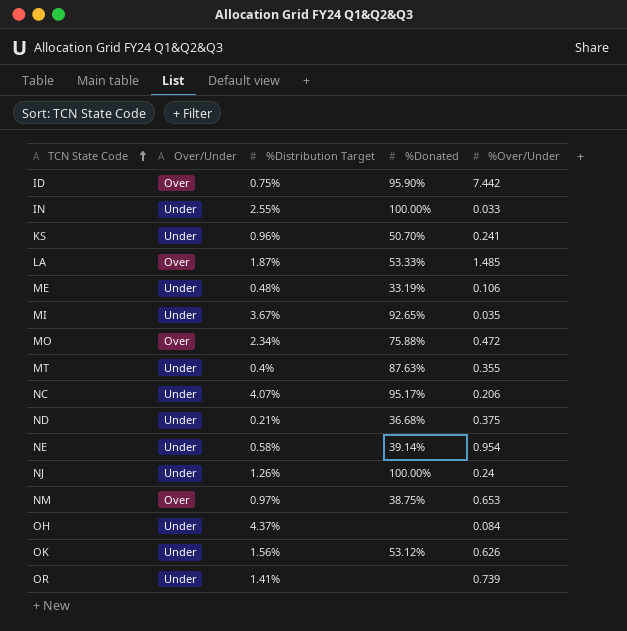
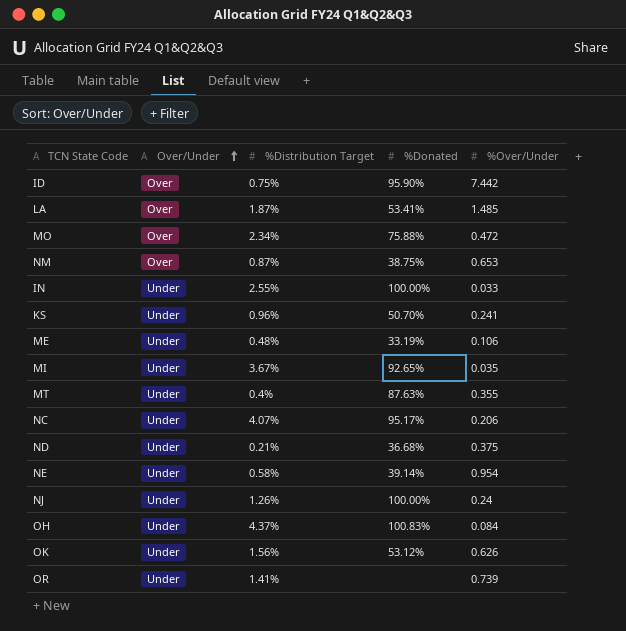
row order: TCN State Code ascending -> Over/Under ascending
LA | %Donated: 53.33% -> 53.41%
NM | %Distribution Target: 0.97% -> 0.87%
OH | %Donated: none -> 100.83%

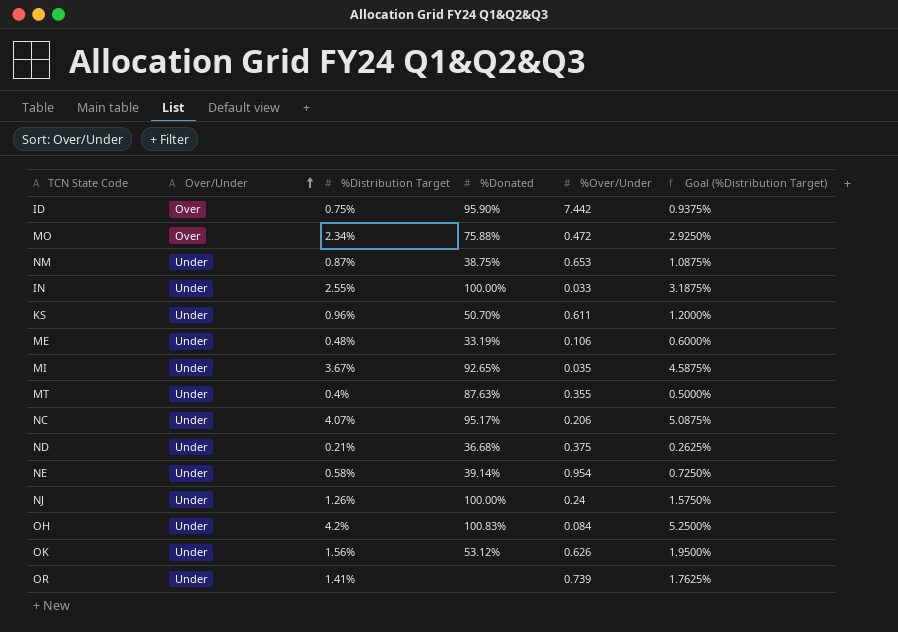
column Goal (%Distribution Target) | formula: none -> [%Distribution Target] * 1.25
row LA: Over | 1.87% | 53.41% | 1.485 -> none
NM | Over/Under: Over -> Under
KS | %Over/Under: 0.241 -> 0.611
OH | %Distribution Target: 4.37% -> 4.2%

